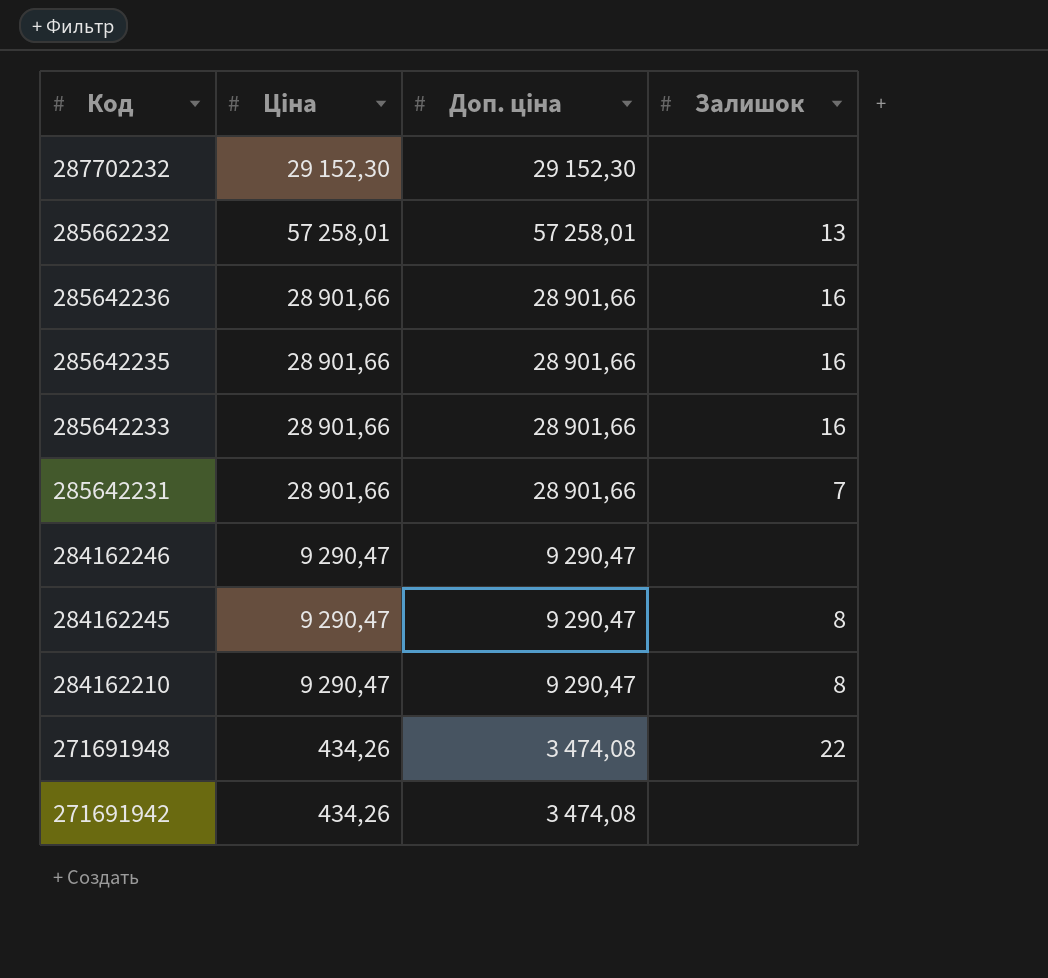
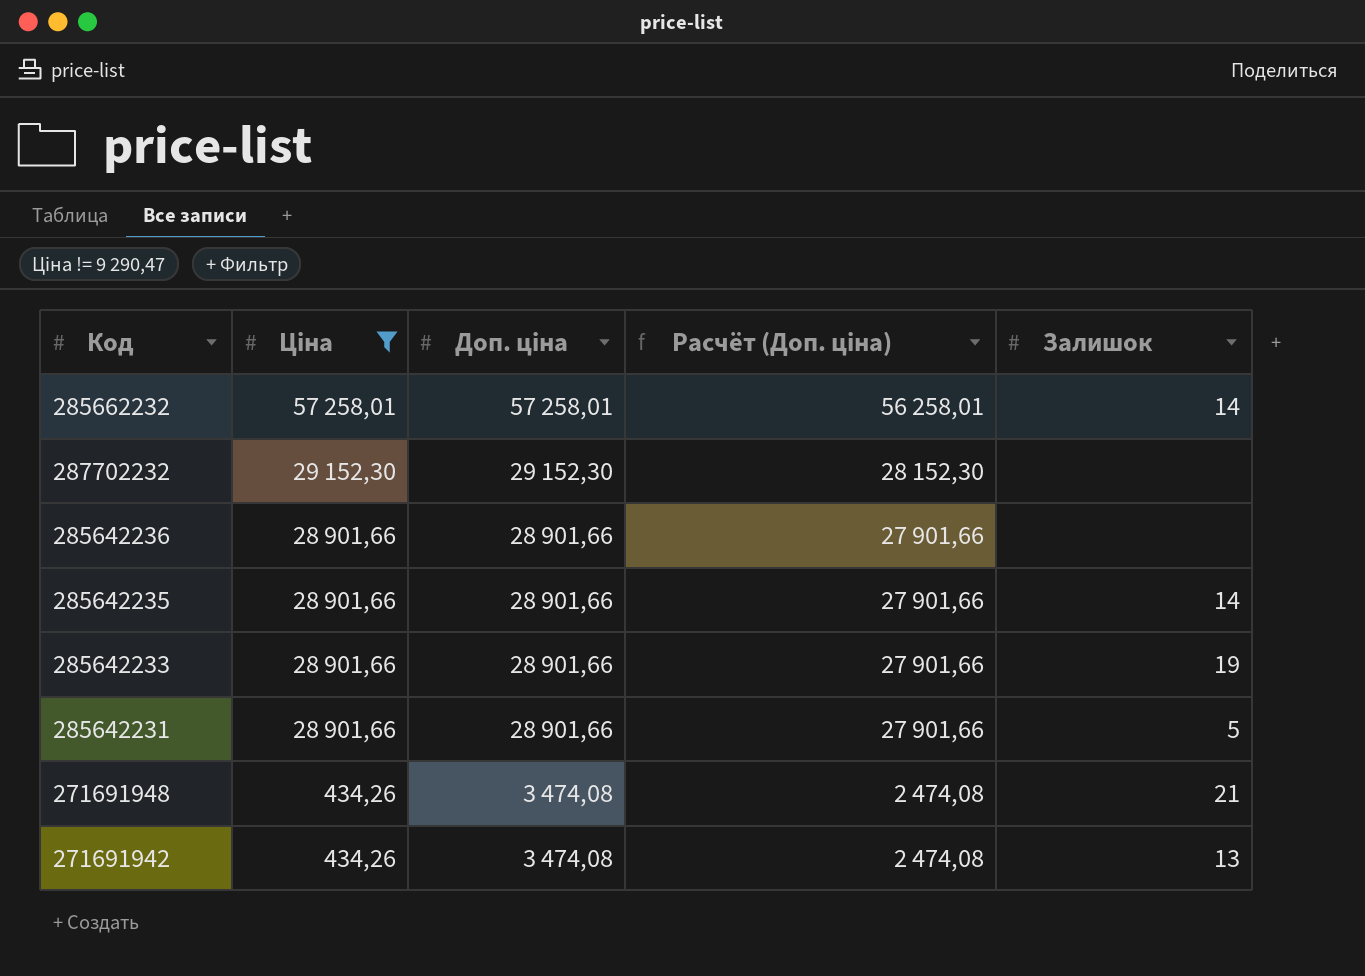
filter: none -> Ціна != 9 290,47
row order: Код descending -> Ціна descending
column Расчёт (Доп. ціна) | formula: none -> [Доп. ціна] - 1000
285662232 | Залишок: 13 -> 14
285642236 | Залишок: 16 -> none
285642235 | Залишок: 16 -> 14
285642233 | Залишок: 16 -> 19
285642231 | Залишок: 7 -> 5
271691948 | Залишок: 22 -> 21
271691942 | Залишок: none -> 13

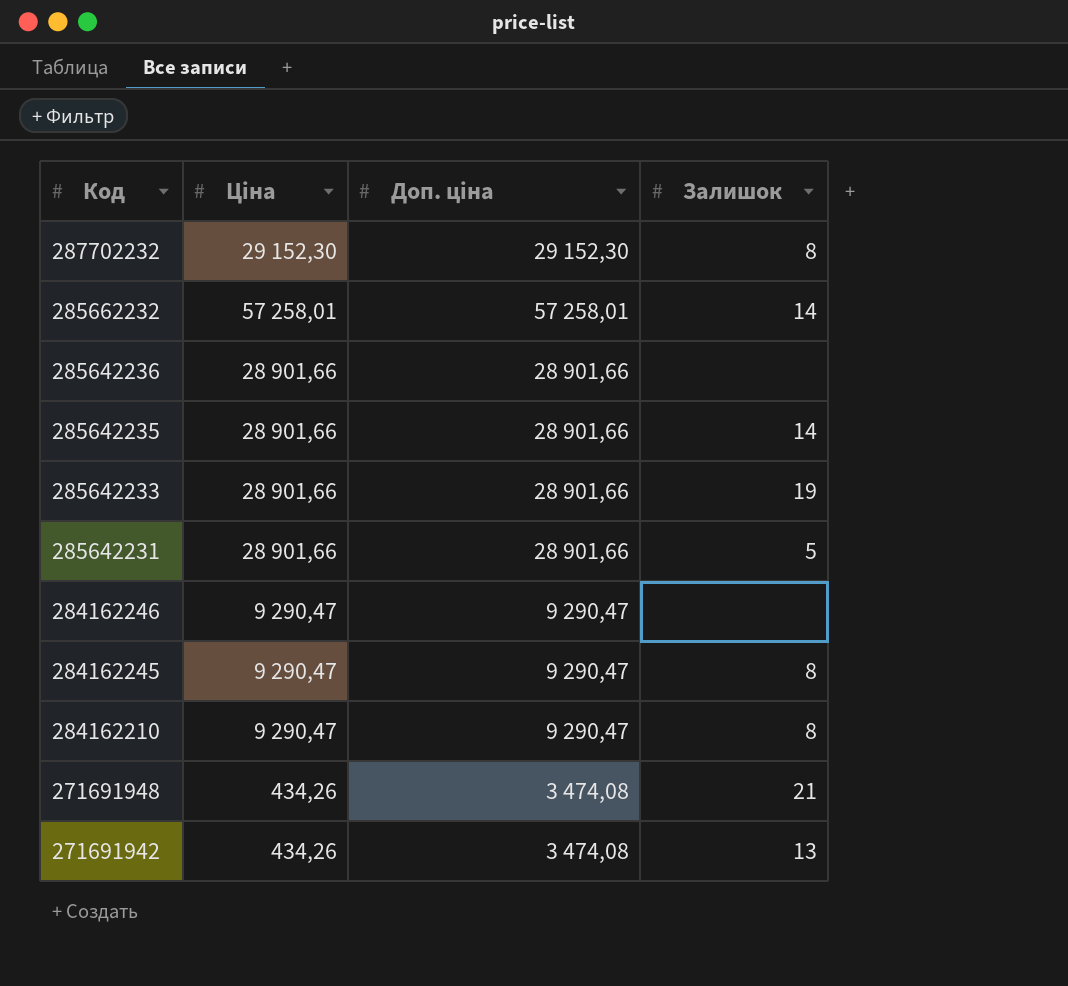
filter: Ціна != 9 290,47 -> none
row order: Ціна descending -> Код descending
column Расчёт (Доп. ціна) | formula: [Доп. ціна] - 1000 -> none
287702232 | Залишок: none -> 8

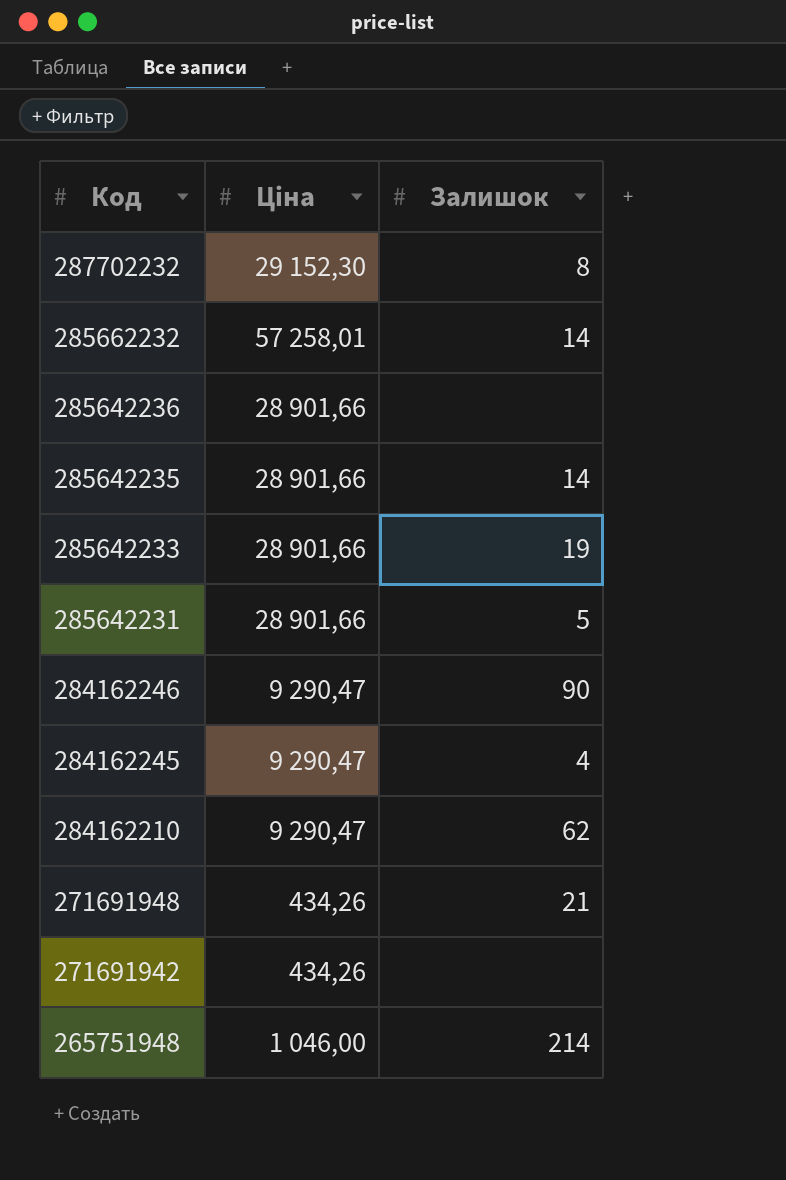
column Доп. ціна | position: 3 -> none
284162246 | Залишок: none -> 90
284162245 | Залишок: 8 -> 4
284162210 | Залишок: 8 -> 62
271691942 | Залишок: 13 -> none
row 265751948: none -> 1 046,00 | 214

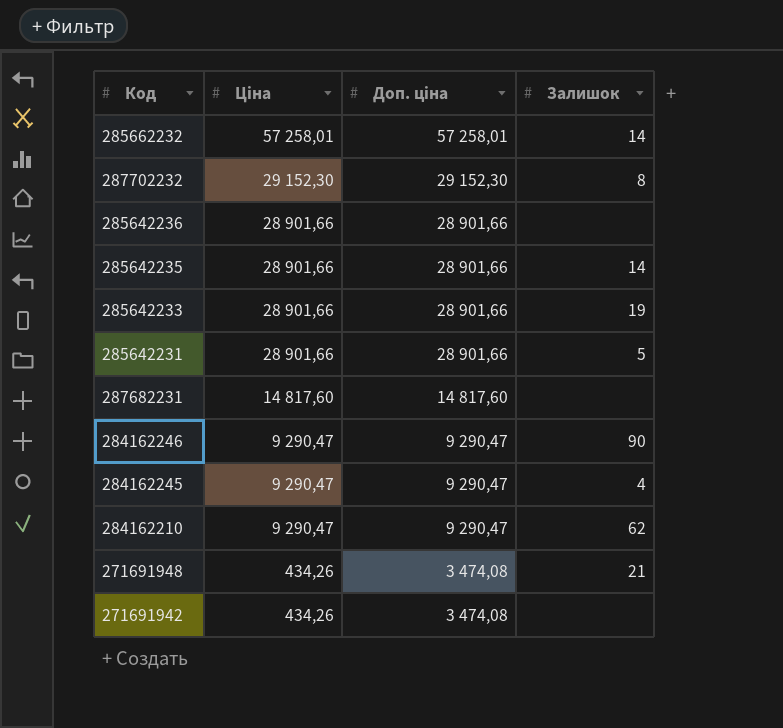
row order: Код descending -> Ціна descending
column Доп. ціна | position: none -> 3
row 265751948: 1 046,00 | 214 -> none
row 287682231: none -> 14 817,60 | 14 817,60 | none

